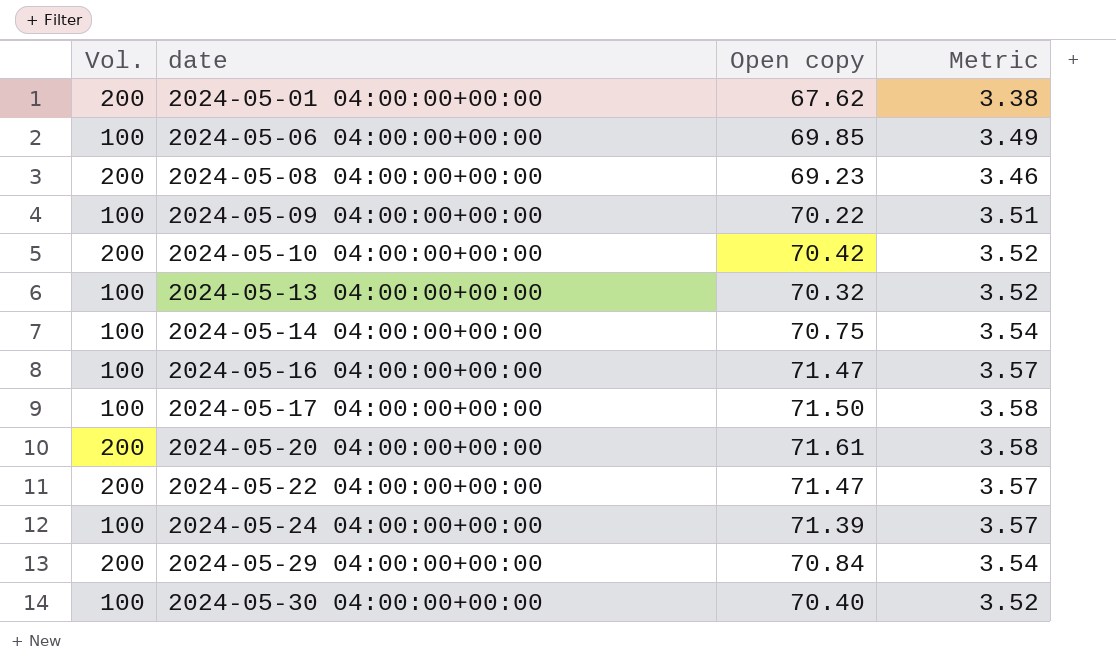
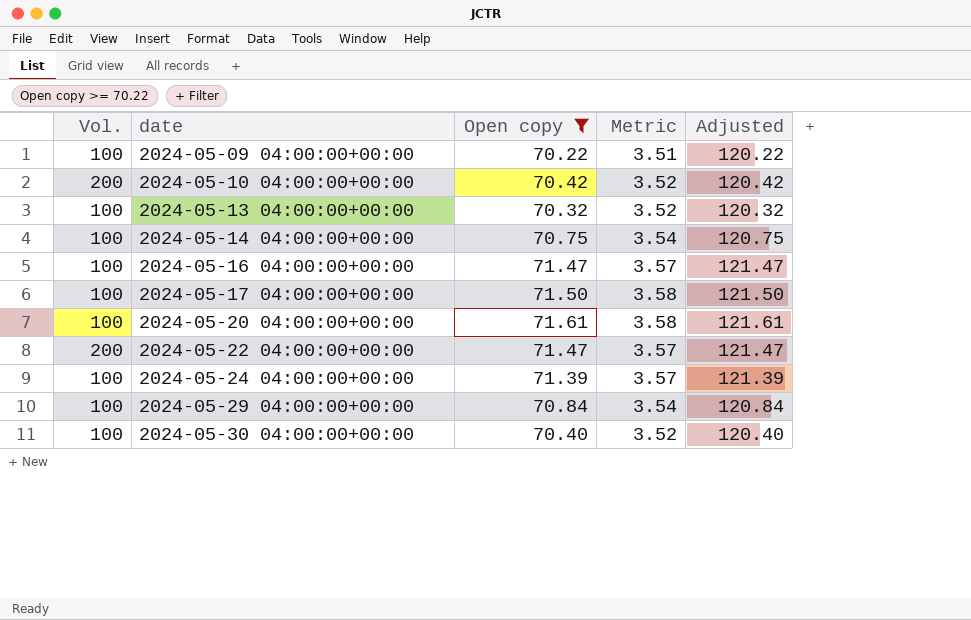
filter: none -> Open copy >= 70.22
column Adjusted | formula: none -> [Open copy] + 50
2024-05-20 04:00:00+00:00 | Vol.: 200 -> 100
2024-05-29 04:00:00+00:00 | Vol.: 200 -> 100

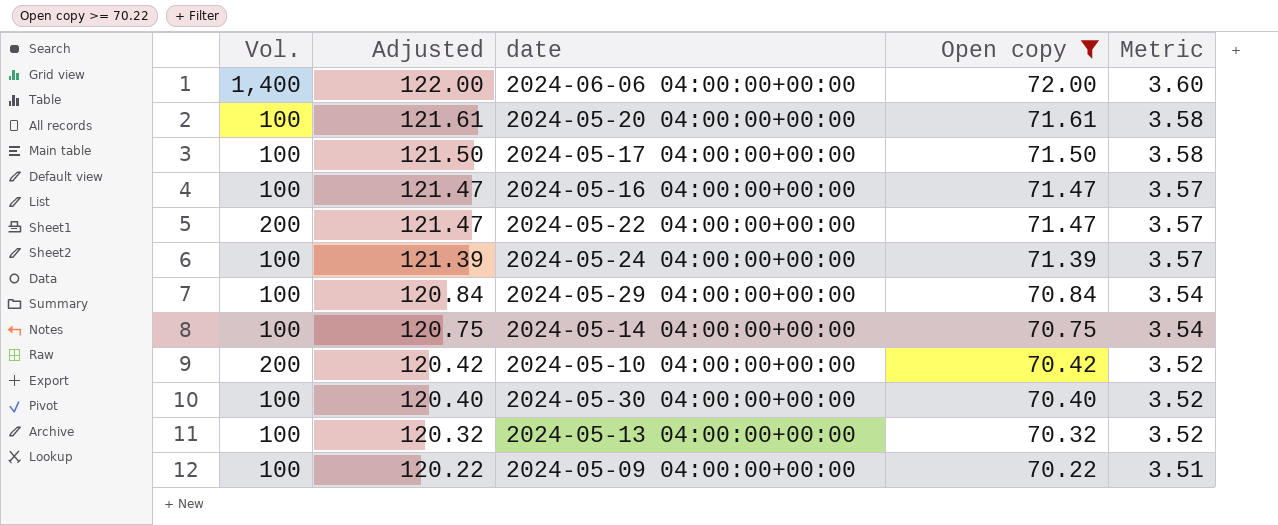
row order: date ascending -> Adjusted descending
column Adjusted | position: 5 -> 2
row 2024-06-06 04:00:00+00:00: none -> 1,400 | 122.00 | 72.00 | 3.60

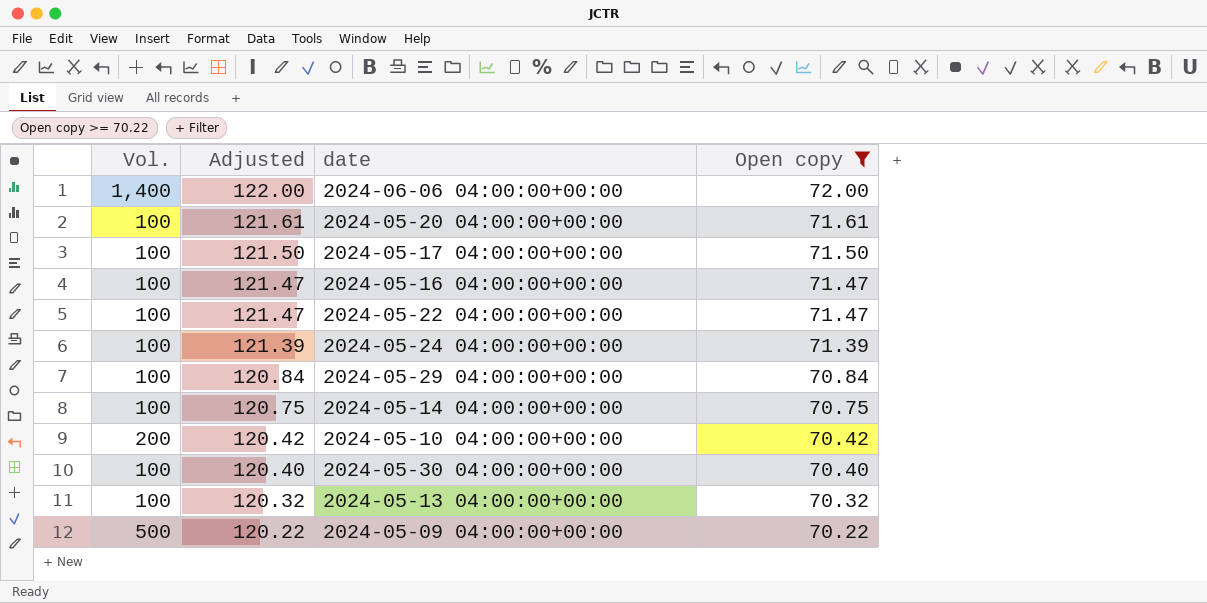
column Metric | formula: [Open copy] * 0.05 -> none
2024-05-22 04:00:00+00:00 | Vol.: 200 -> 100
2024-05-09 04:00:00+00:00 | Vol.: 100 -> 500

